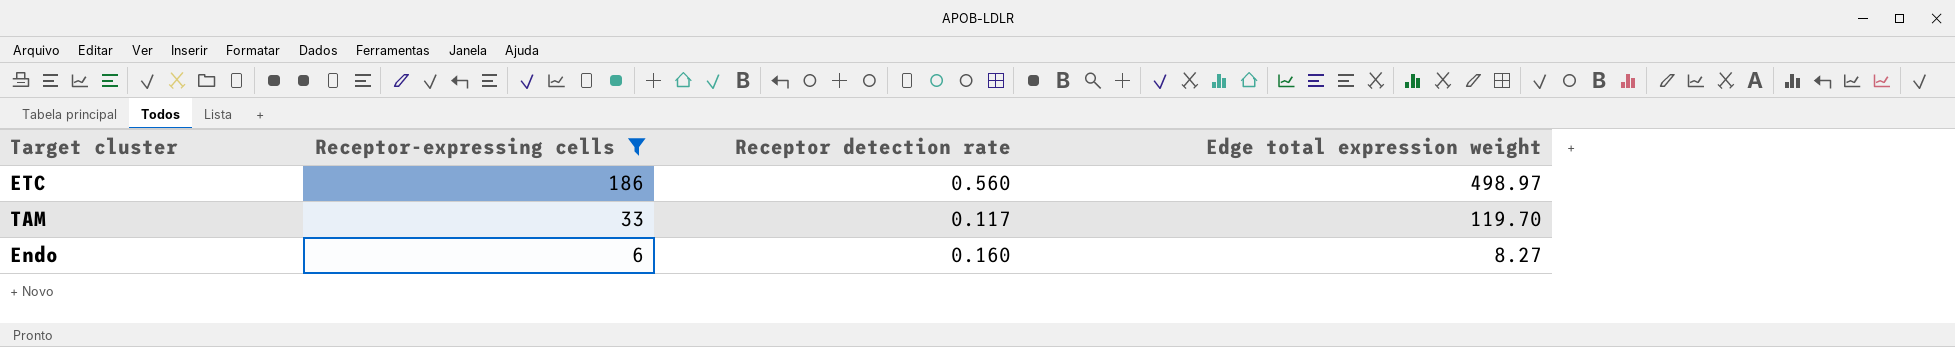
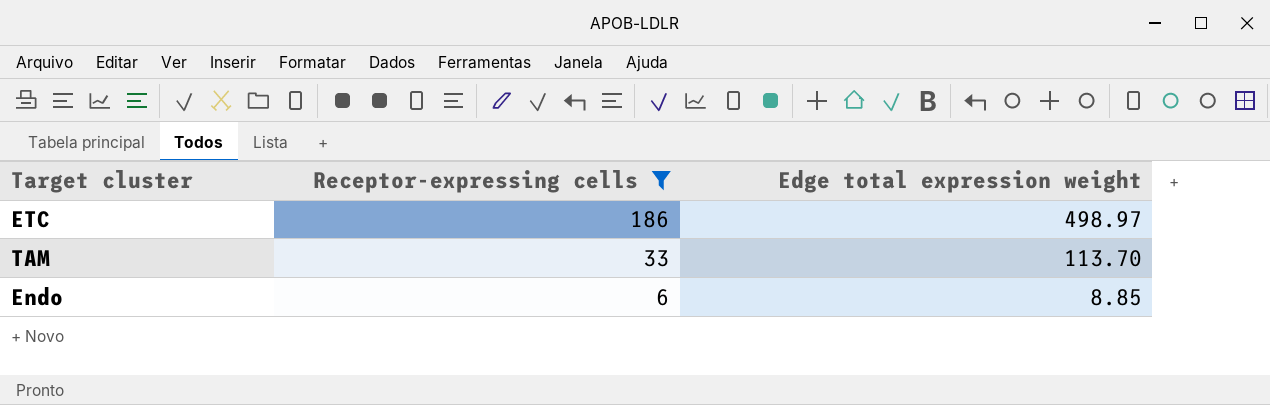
column Receptor detection rate | position: 3 -> none
TAM | Edge total expression weight: 119.70 -> 113.70
Endo | Edge total expression weight: 8.27 -> 8.85

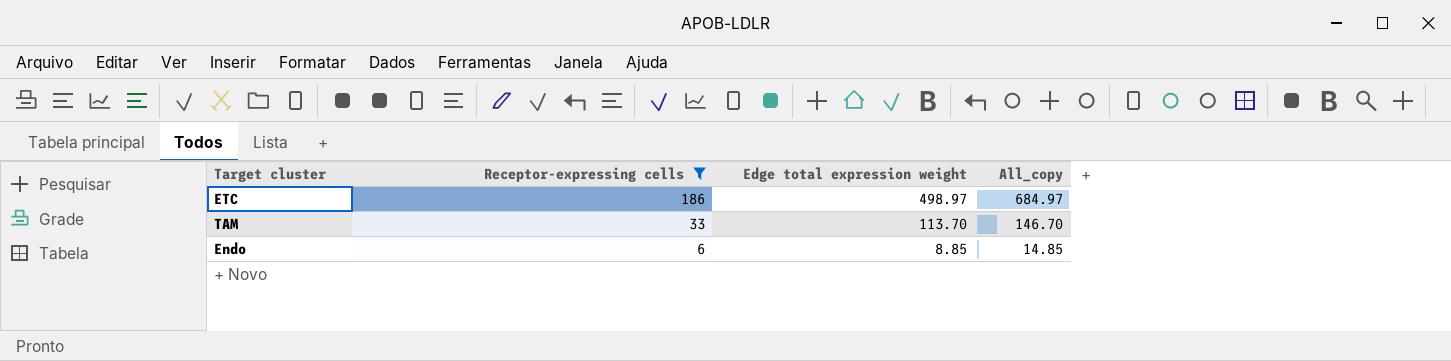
column All_copy | formula: none -> [Receptor-expressing cells] + [Edge total expression weight]

